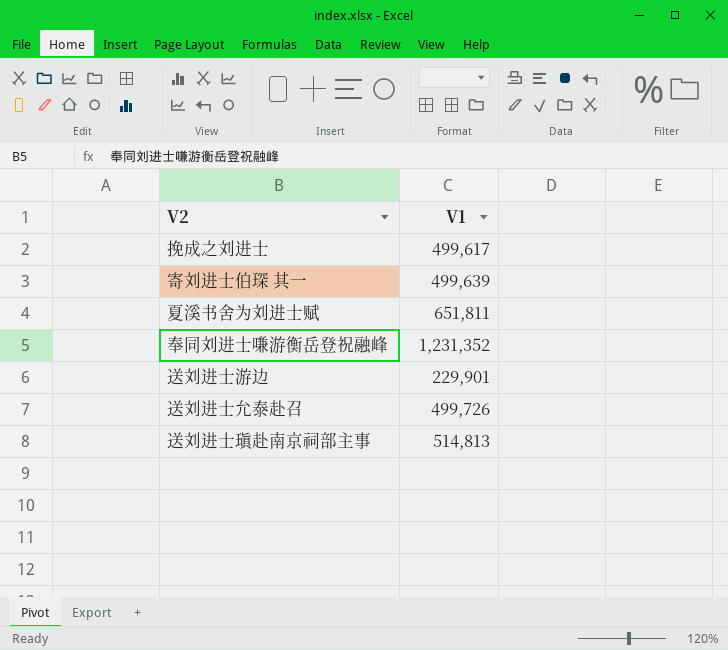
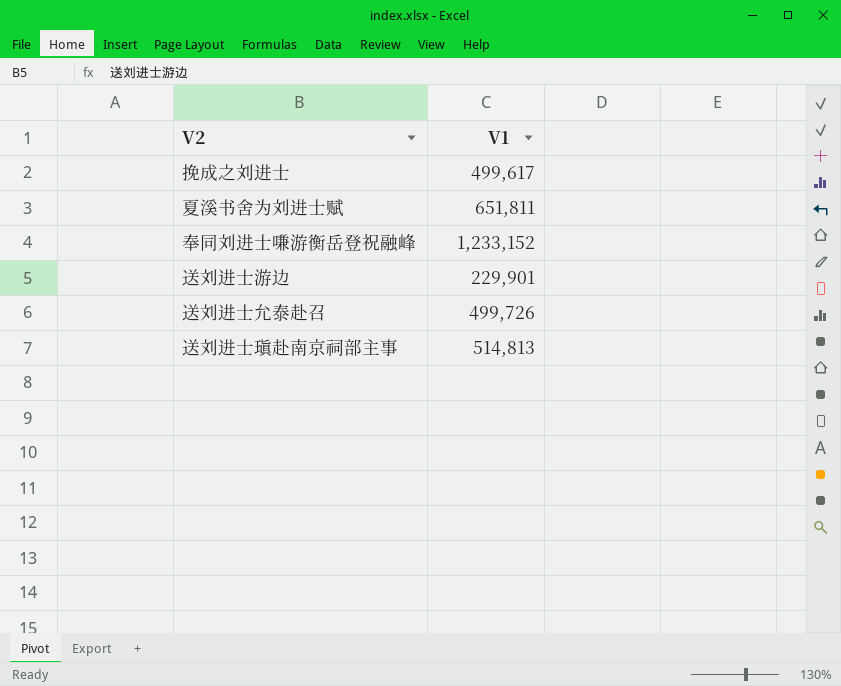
row 寄刘进士伯琛 其一: 499,639 -> none
奉同刘进士嗛游衡岳登祝融峰 | V1: 1,231,352 -> 1,233,152

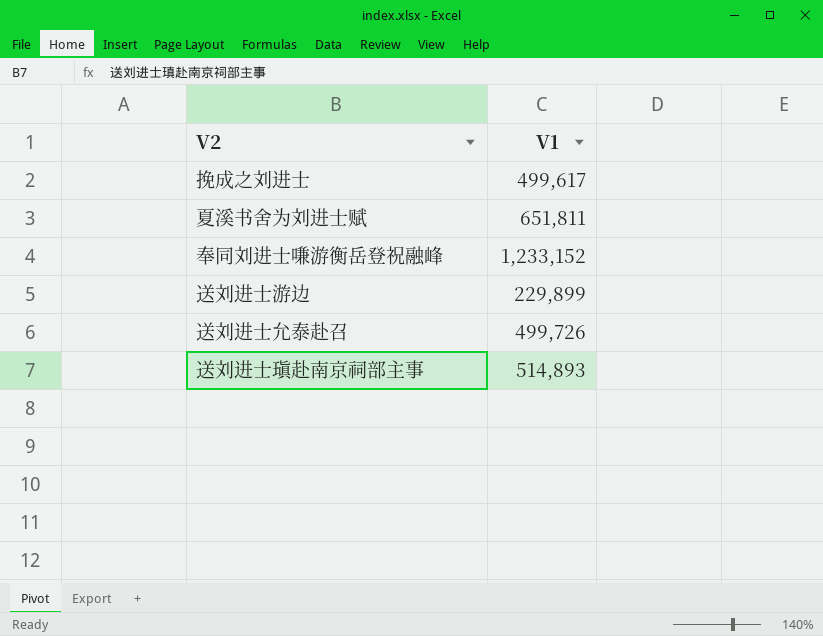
送刘进士游边 | V1: 229,901 -> 229,899
送刘进士瑱赴南京祠部主事 | V1: 514,813 -> 514,893

